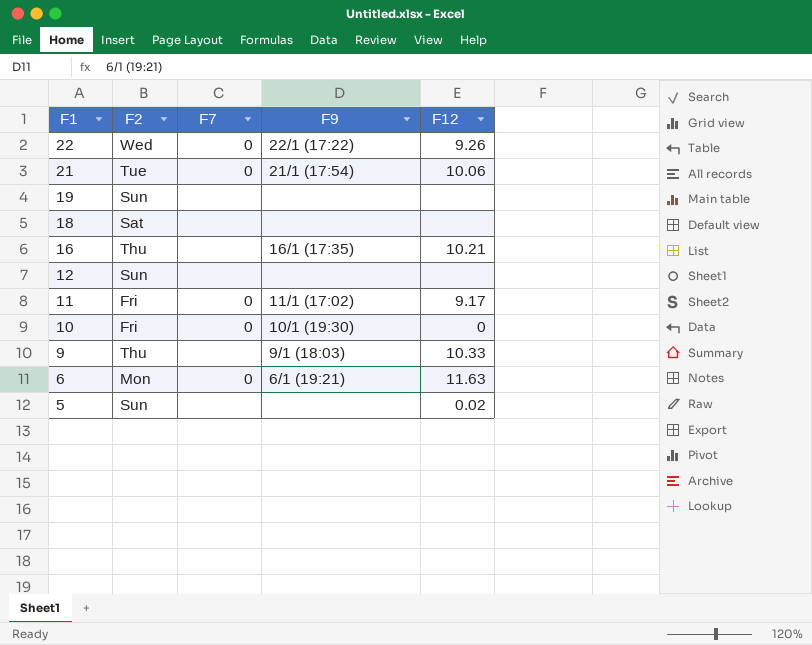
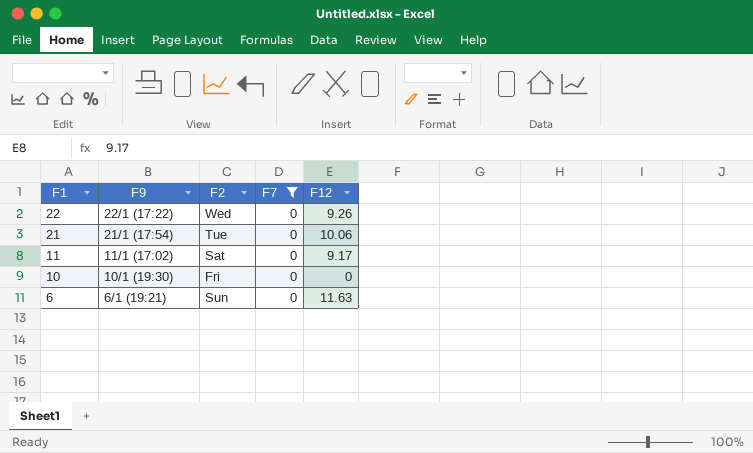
filter: none -> F7 = 0
column F9 | position: 4 -> 2
11 | F2: Fri -> Sat
6 | F2: Mon -> Sun

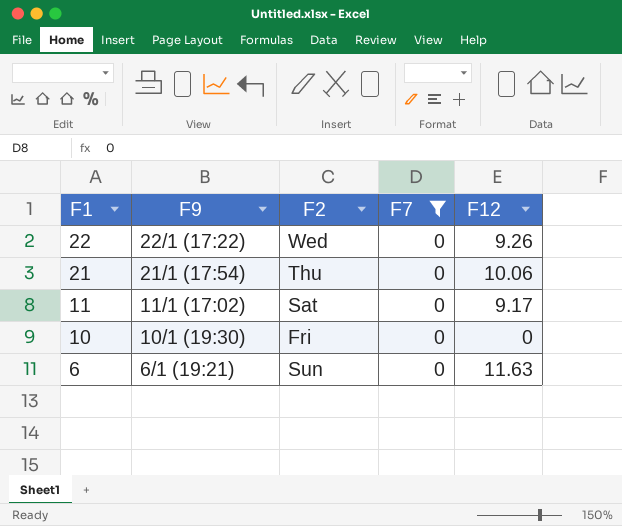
21 | F2: Tue -> Thu

